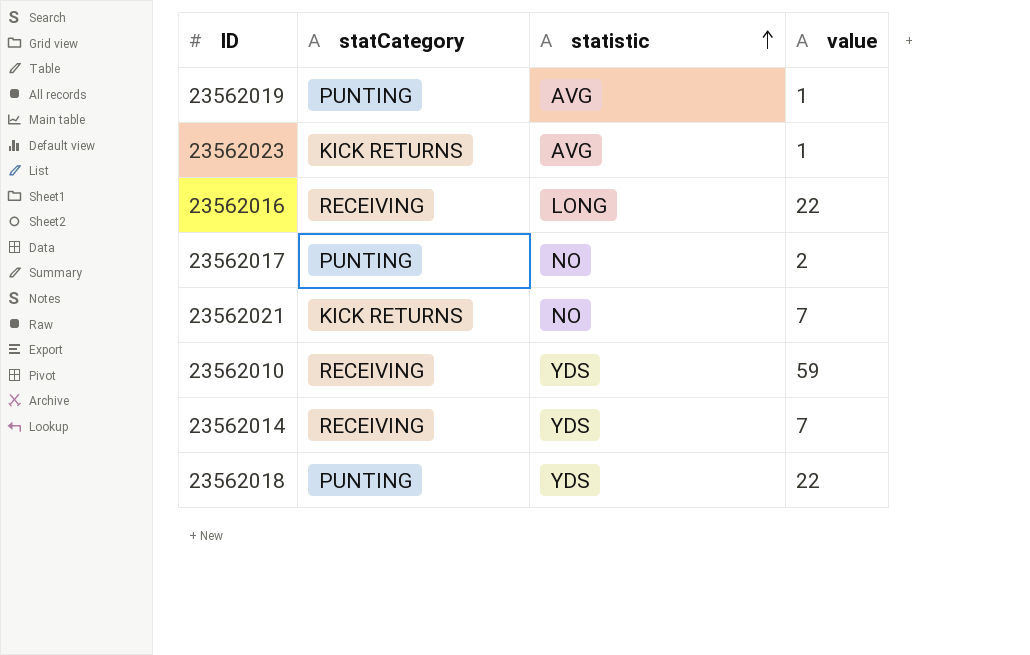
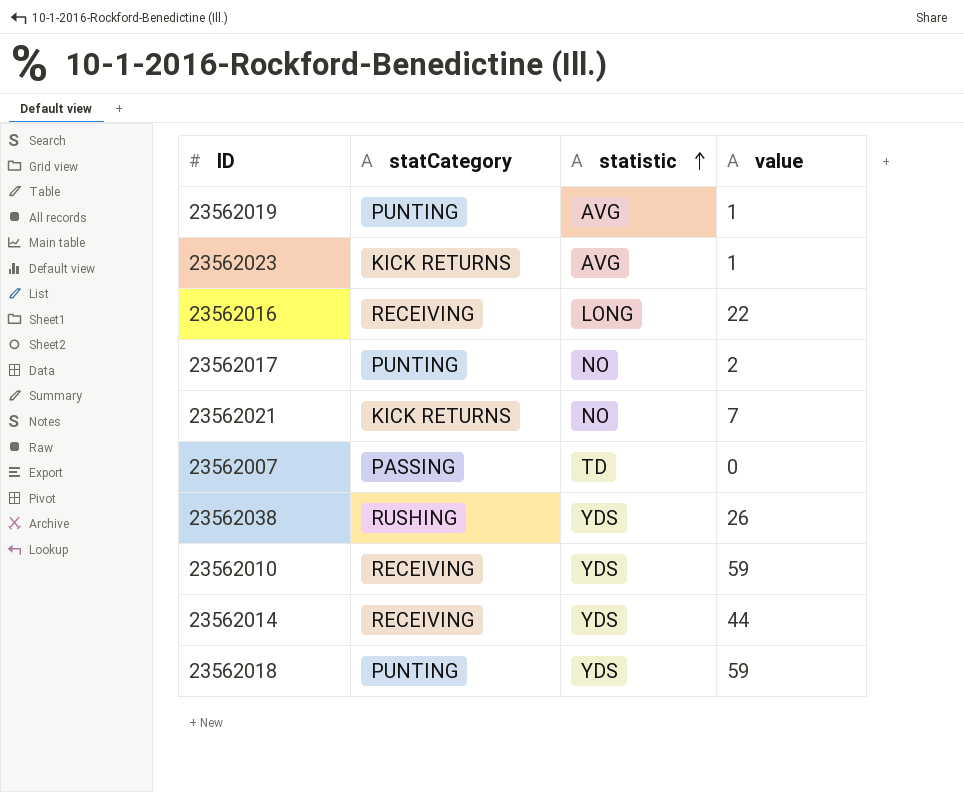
row 23562007: none -> PASSING | TD | 0
row 23562038: none -> RUSHING | YDS | 26
23562014 | value: 7 -> 44
23562018 | value: 22 -> 59

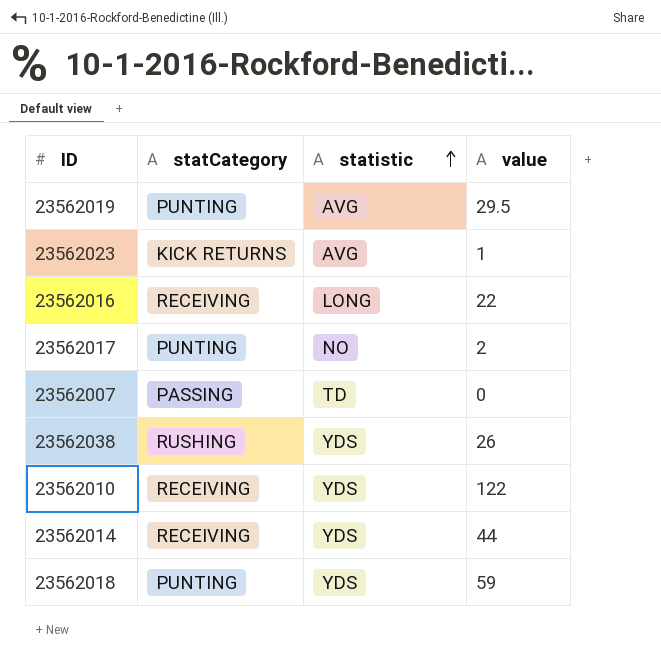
row 23562021: KICK RETURNS | NO | 7 -> none
23562019 | value: 1 -> 29.5
23562010 | value: 59 -> 122

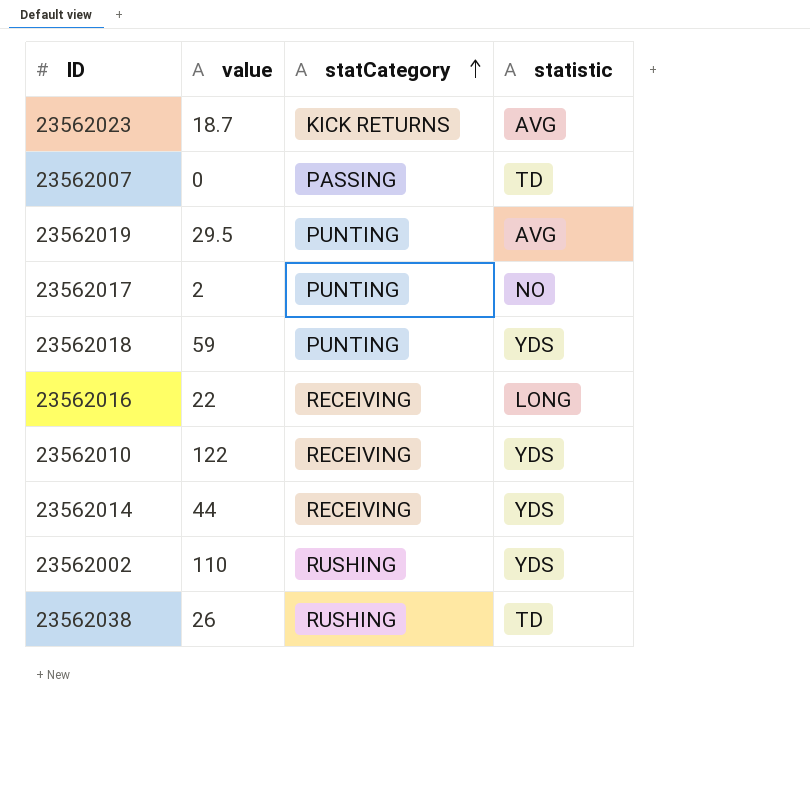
row order: statistic ascending -> statCategory ascending
column value | position: 4 -> 2
23562023 | value: 1 -> 18.7
row 23562002: none -> 110 | RUSHING | YDS
23562038 | statistic: YDS -> TD

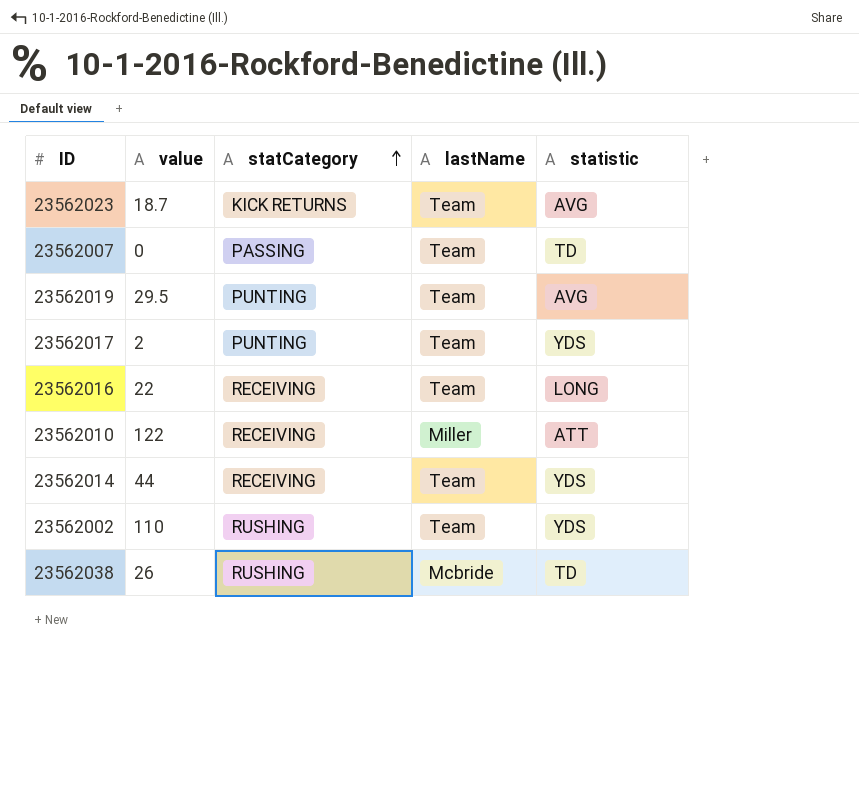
column lastName | position: none -> 4
row 23562018: 59 | PUNTING | YDS -> none
23562017 | statistic: NO -> YDS
23562010 | statistic: YDS -> ATT

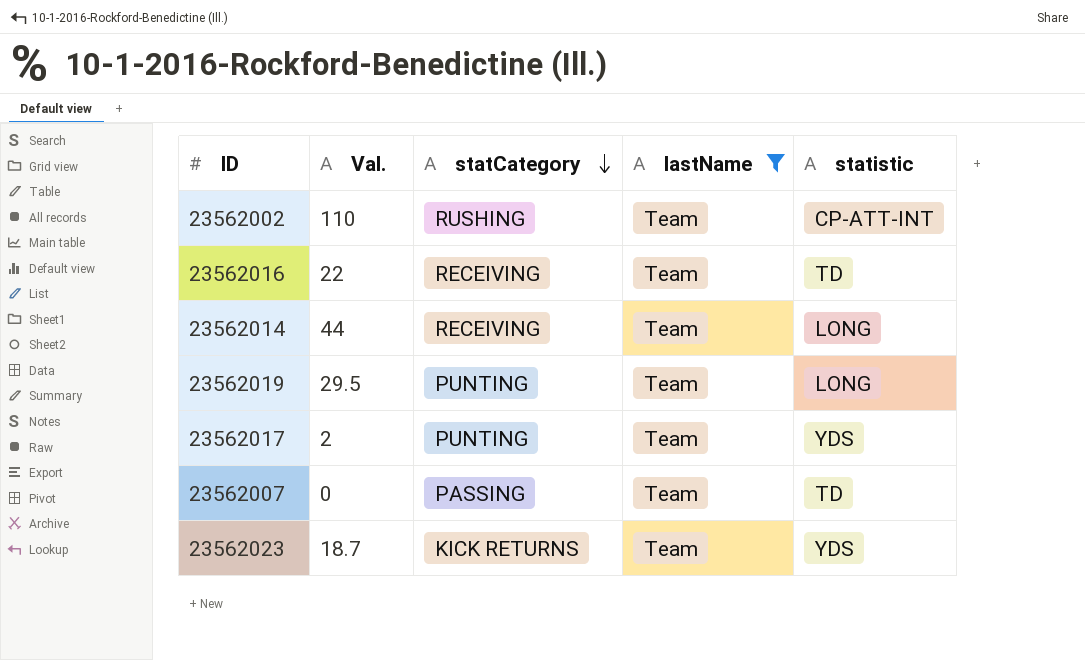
filter: none -> lastName = Team
row order: statCategory ascending -> statCategory descending
column name: value -> Val.
23562002 | statistic: YDS -> CP-ATT-INT
23562016 | statistic: LONG -> TD
23562014 | statistic: YDS -> LONG
23562019 | statistic: AVG -> LONG
23562023 | statistic: AVG -> YDS

